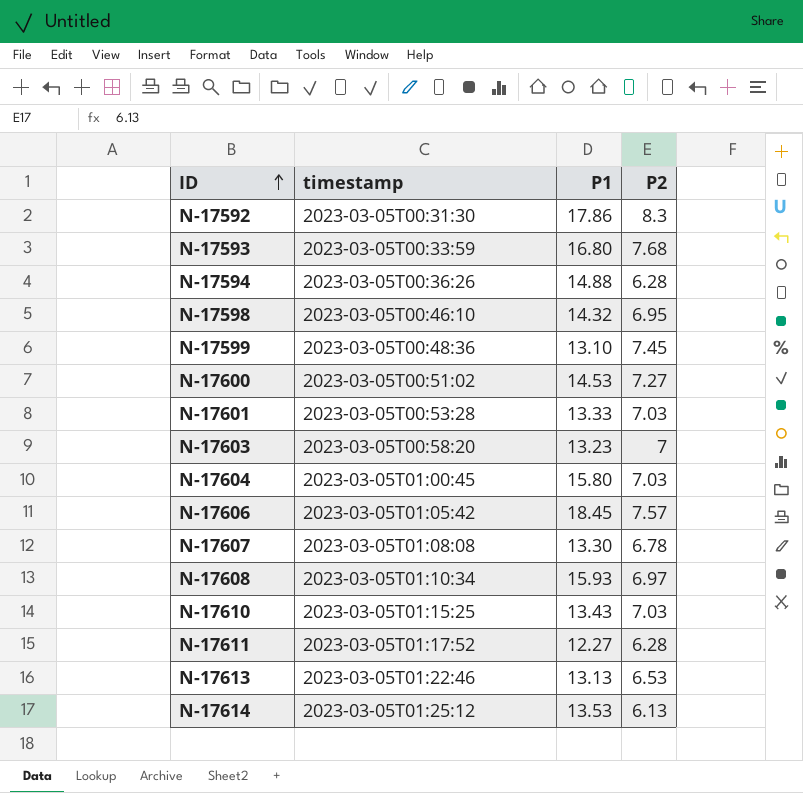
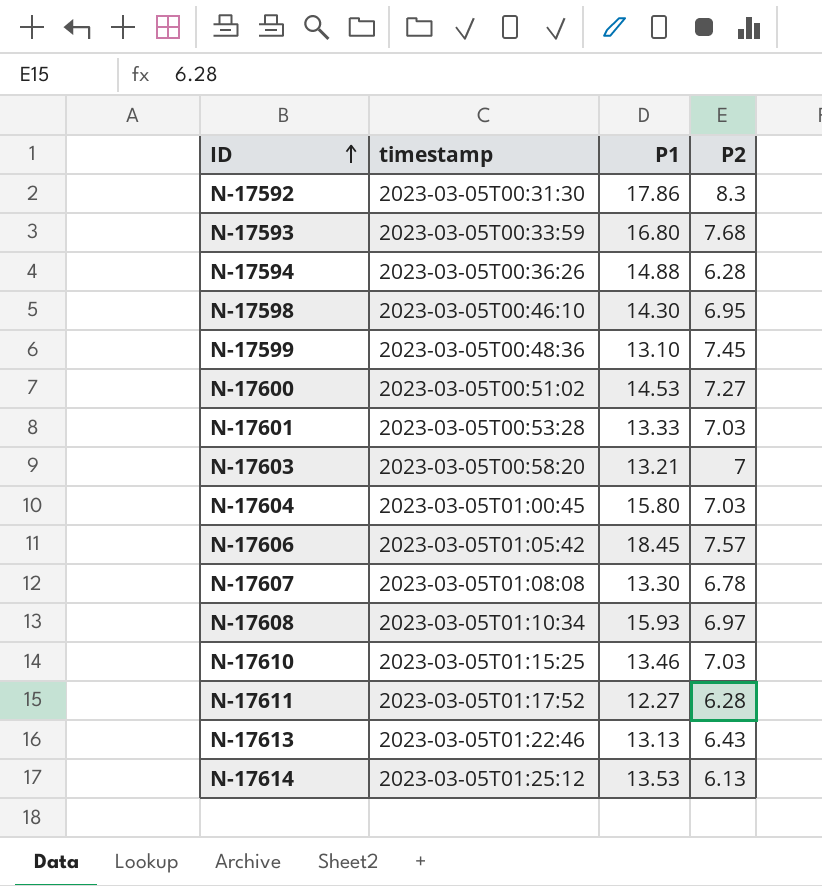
N-17598 | P1: 14.32 -> 14.30
N-17603 | P1: 13.23 -> 13.21
N-17610 | P1: 13.43 -> 13.46
N-17613 | P2: 6.53 -> 6.43

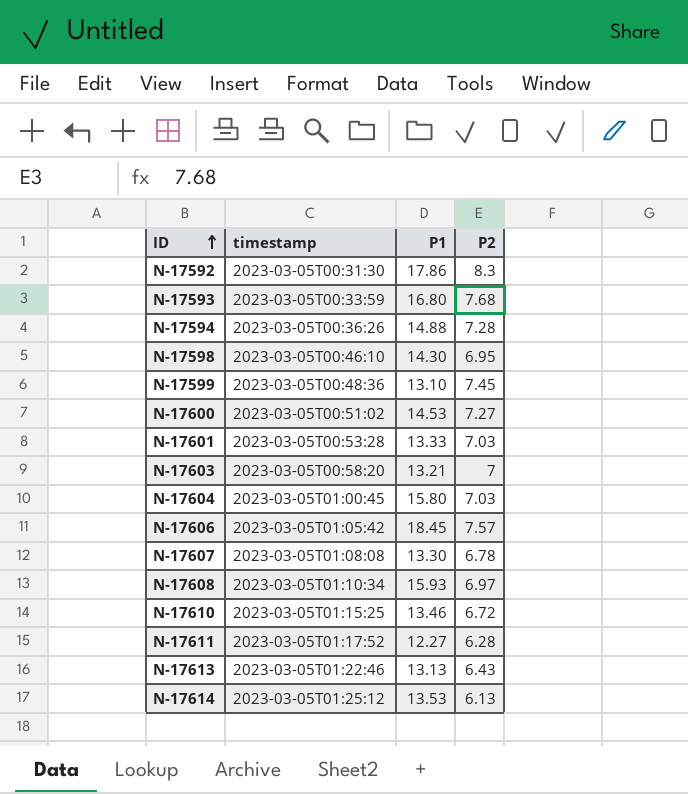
N-17594 | P2: 6.28 -> 7.28
N-17610 | P2: 7.03 -> 6.72

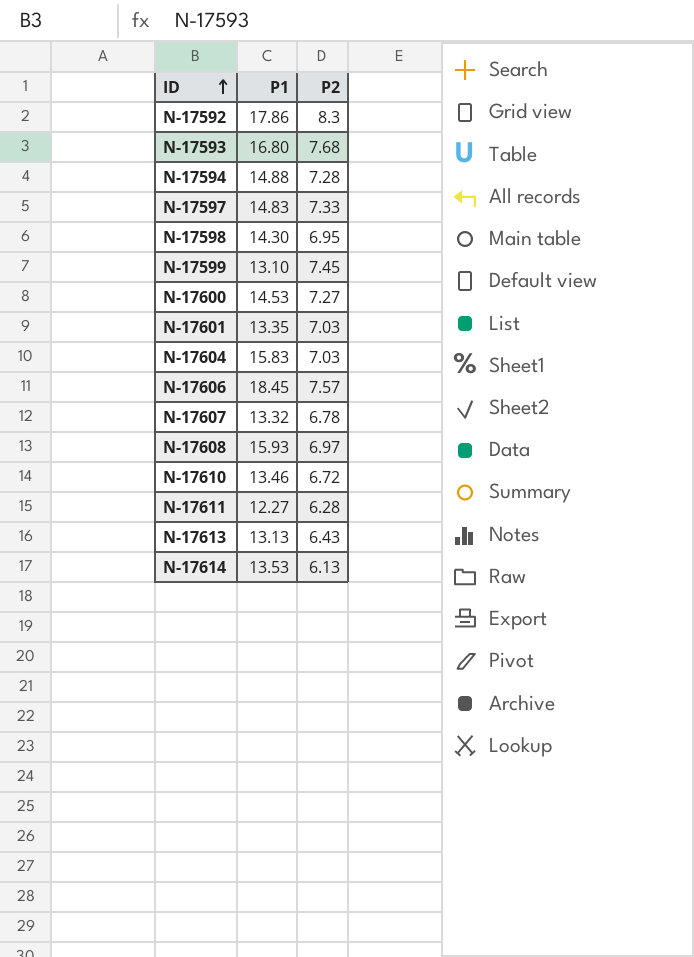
column timestamp | position: 2 -> none
row N-17603: 2023-03-05T00:58:20 | 13.21 | 7 -> none
row N-17597: none -> 14.83 | 7.33
N-17601 | P1: 13.33 -> 13.35
N-17604 | P1: 15.80 -> 15.83
N-17607 | P1: 13.30 -> 13.32

